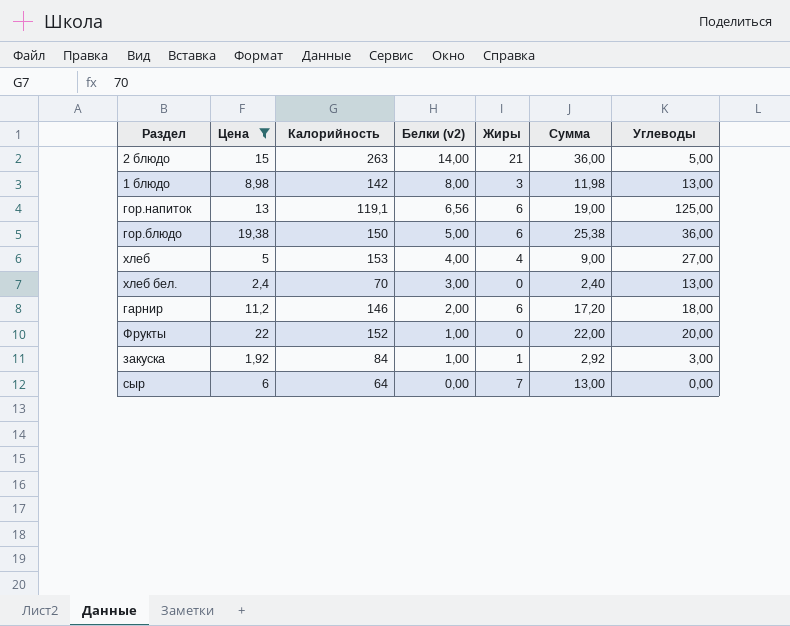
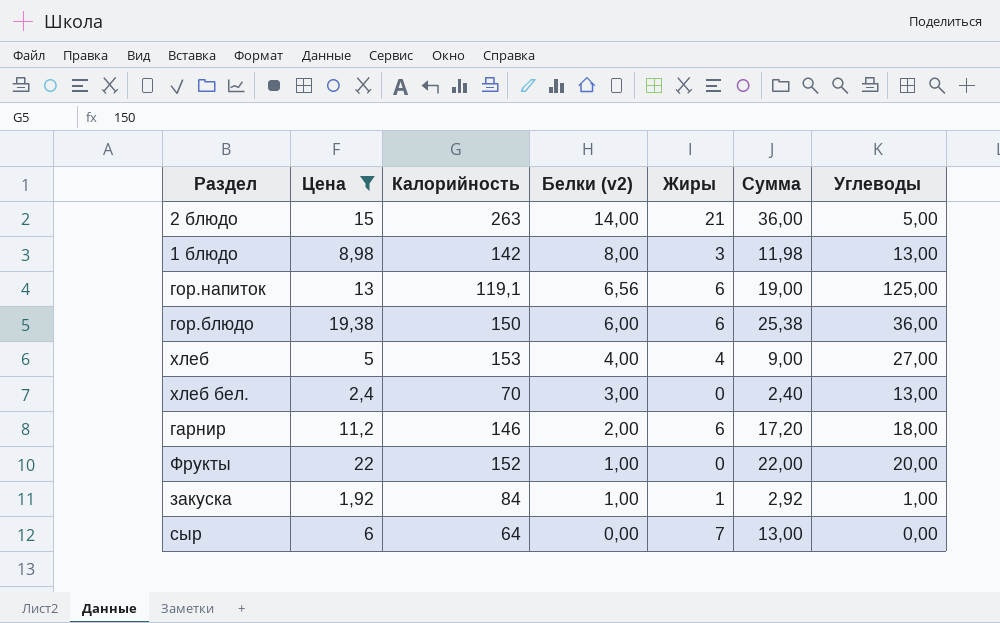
гор.блюдо | Белки (v2): 5,00 -> 6,00
закуска | Углеводы: 3,00 -> 1,00

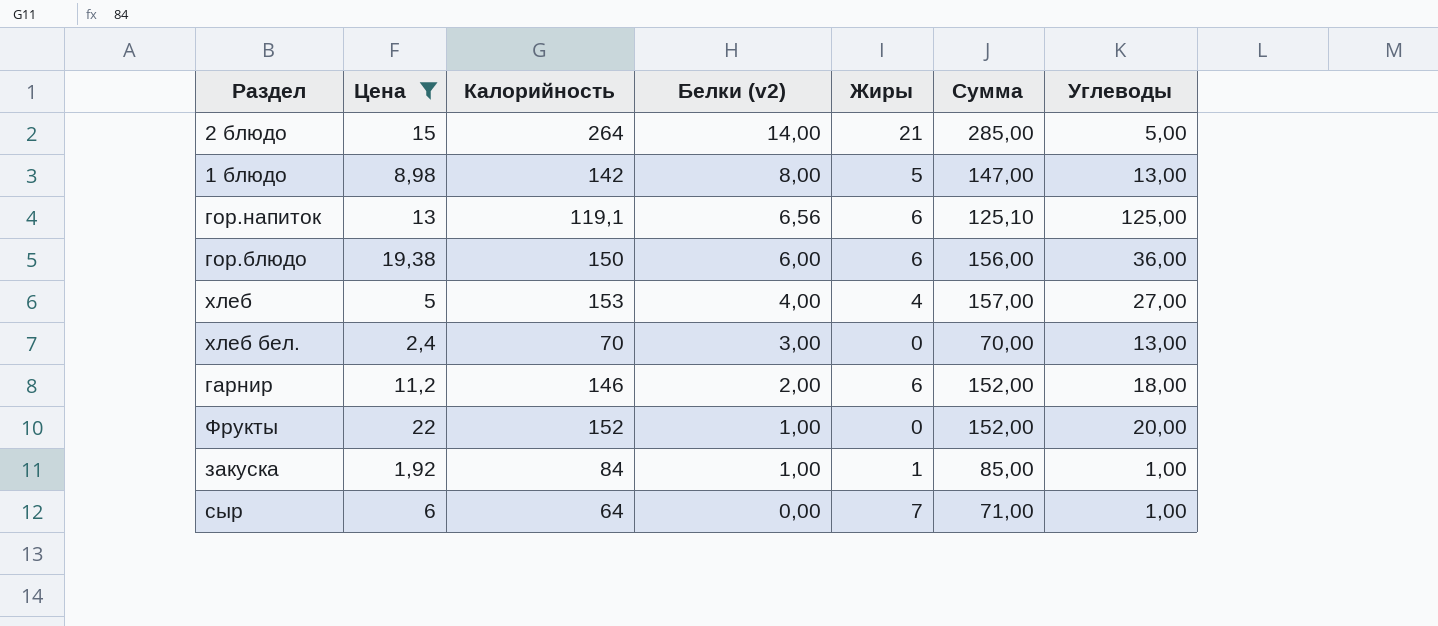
column Сумма | formula: [Цена] + [Жиры] -> [Калорийность] + [Жиры]
2 блюдо | Калорийность: 263 -> 264
1 блюдо | Жиры: 3 -> 5
сыр | Углеводы: 0,00 -> 1,00

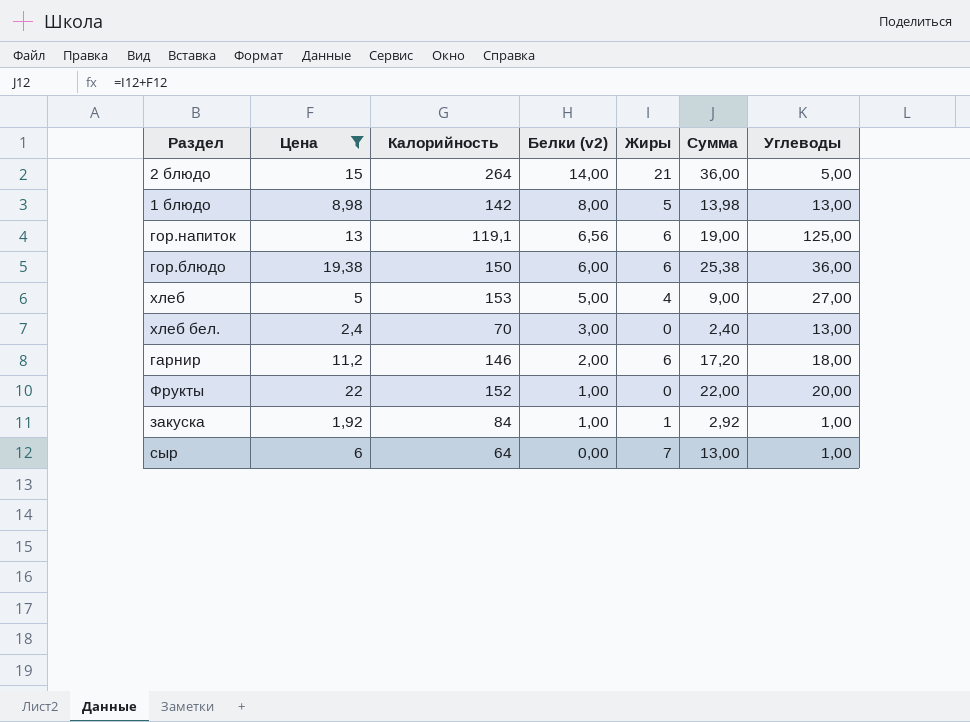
column Сумма | formula: [Калорийность] + [Жиры] -> [Цена] + [Жиры]
хлеб | Белки (v2): 4,00 -> 5,00

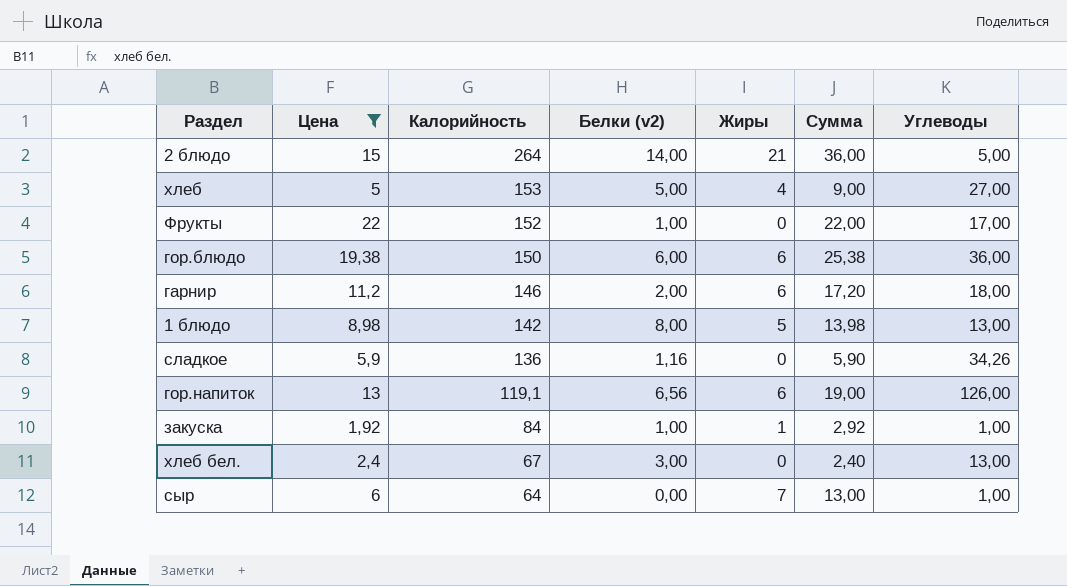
row order: Белки (v2) descending -> Калорийность descending
Фрукты | Углеводы: 20,00 -> 17,00
row сладкое: none -> 5,9 | 136 | 1,16 | 0 | 5,90 | 34,26
гор.напиток | Углеводы: 125,00 -> 126,00
хлеб бел. | Калорийность: 70 -> 67

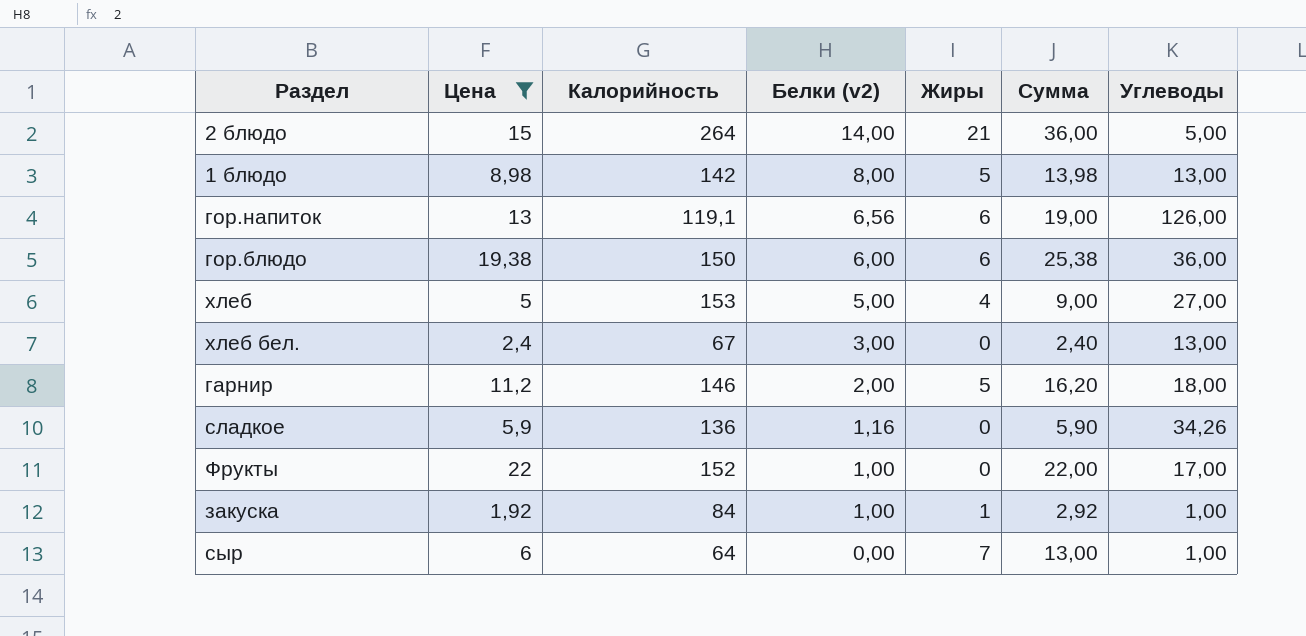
row order: Калорийность descending -> Белки (v2) descending
гарнир | Жиры: 6 -> 5
гарнир | Сумма: 17,20 -> 16,20

